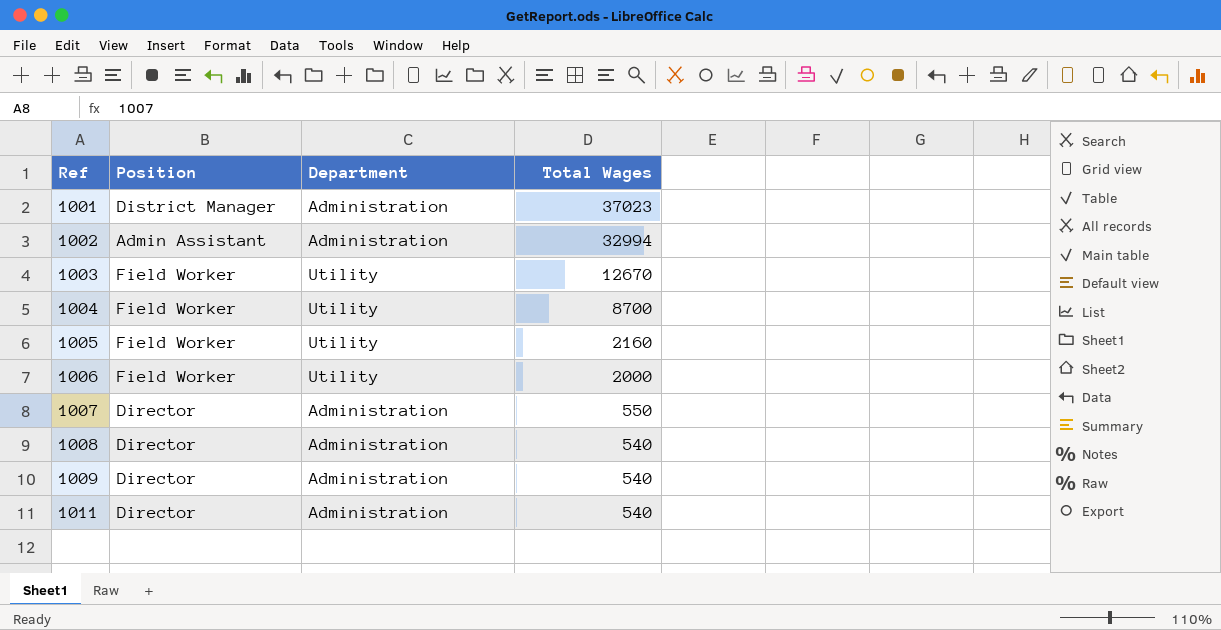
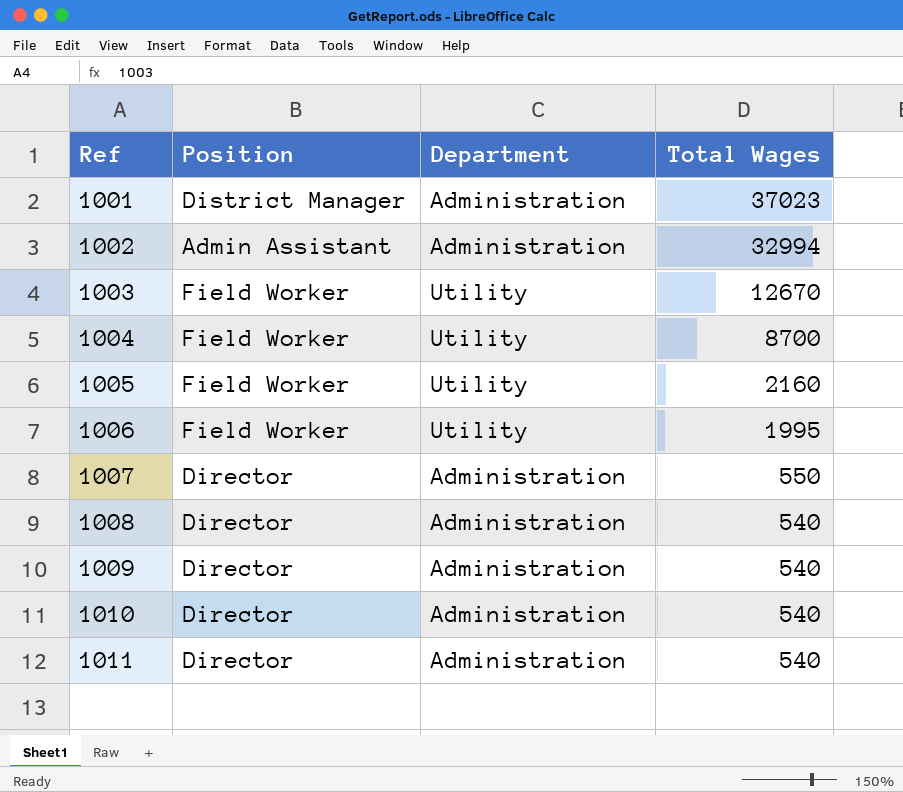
1006 | Total Wages: 2000 -> 1995
row 1010: none -> Director | Administration | 540

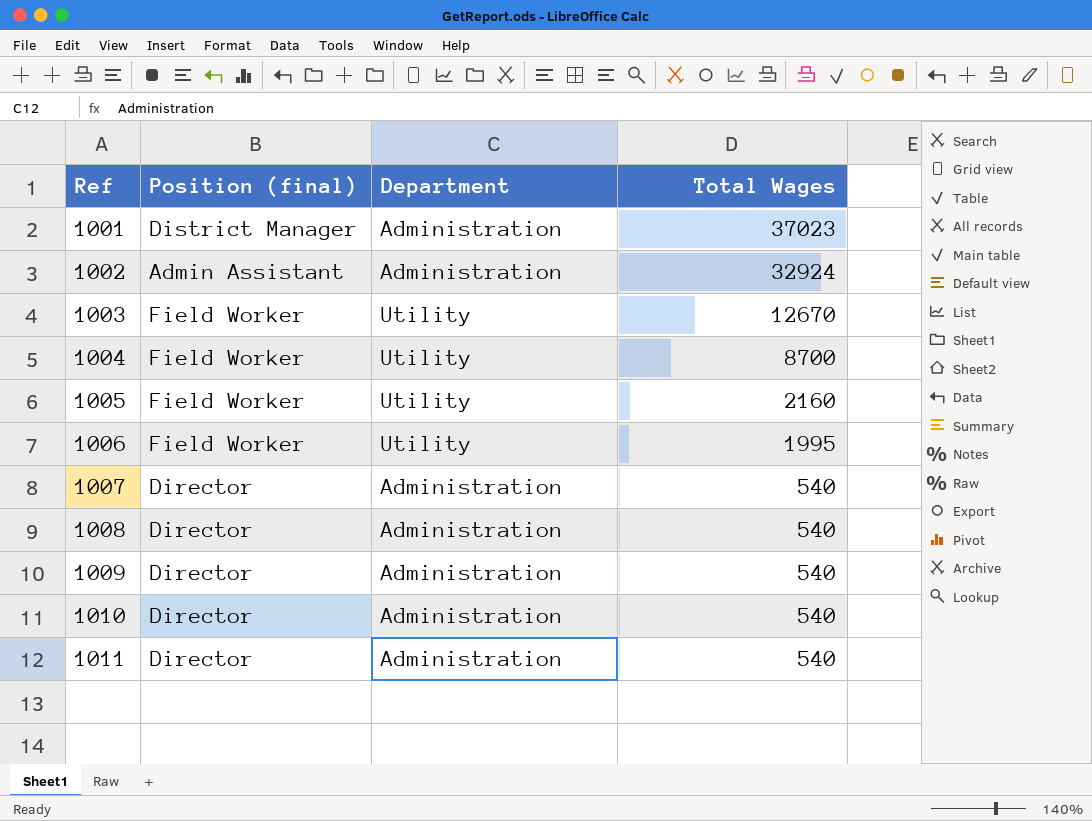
column name: Position -> Position (final)
1002 | Total Wages: 32994 -> 32924
1007 | Total Wages: 550 -> 540

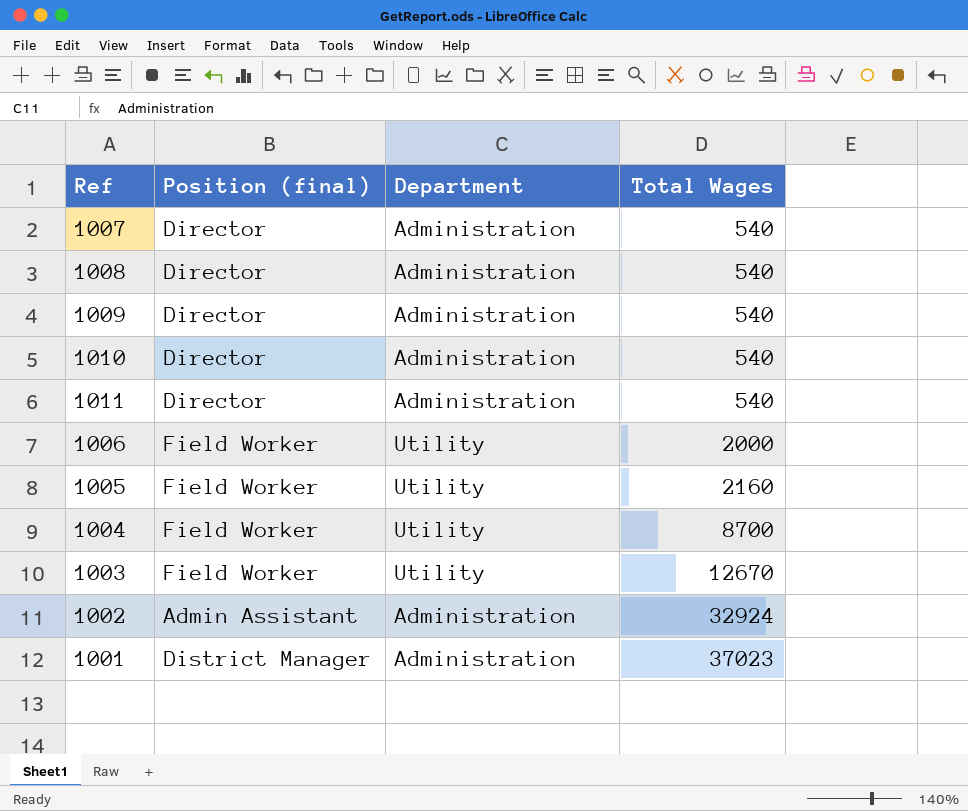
row order: Ref ascending -> Total Wages ascending
1006 | Total Wages: 1995 -> 2000

